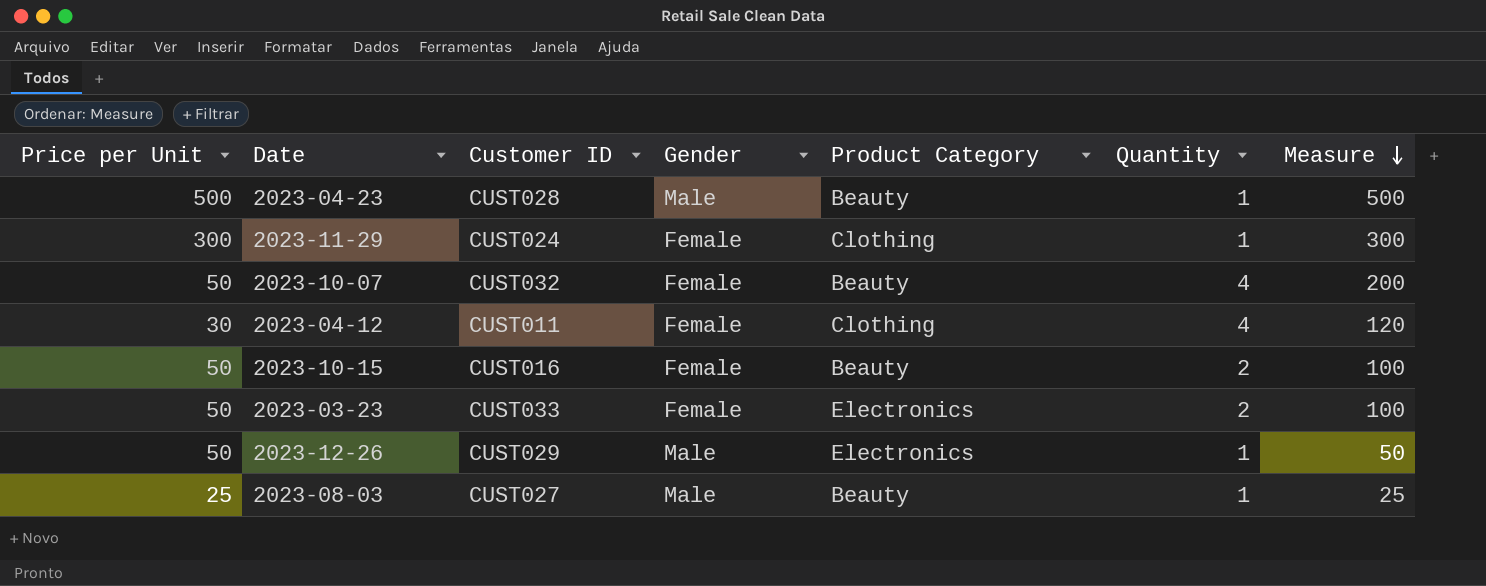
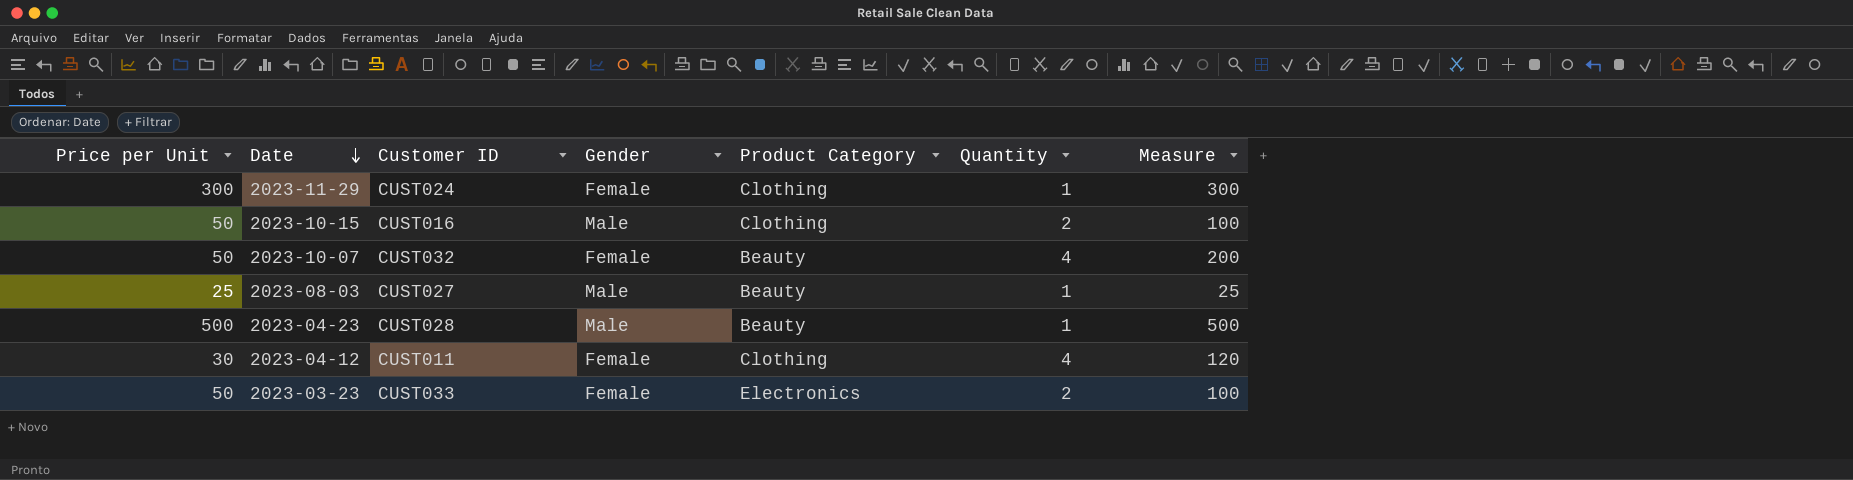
row order: Measure descending -> Date descending
row 2023-12-26: 50 | CUST029 | Male | Electronics | 1 | 50 -> none
2023-10-15 | Gender: Female -> Male
2023-10-15 | Product Category: Beauty -> Clothing

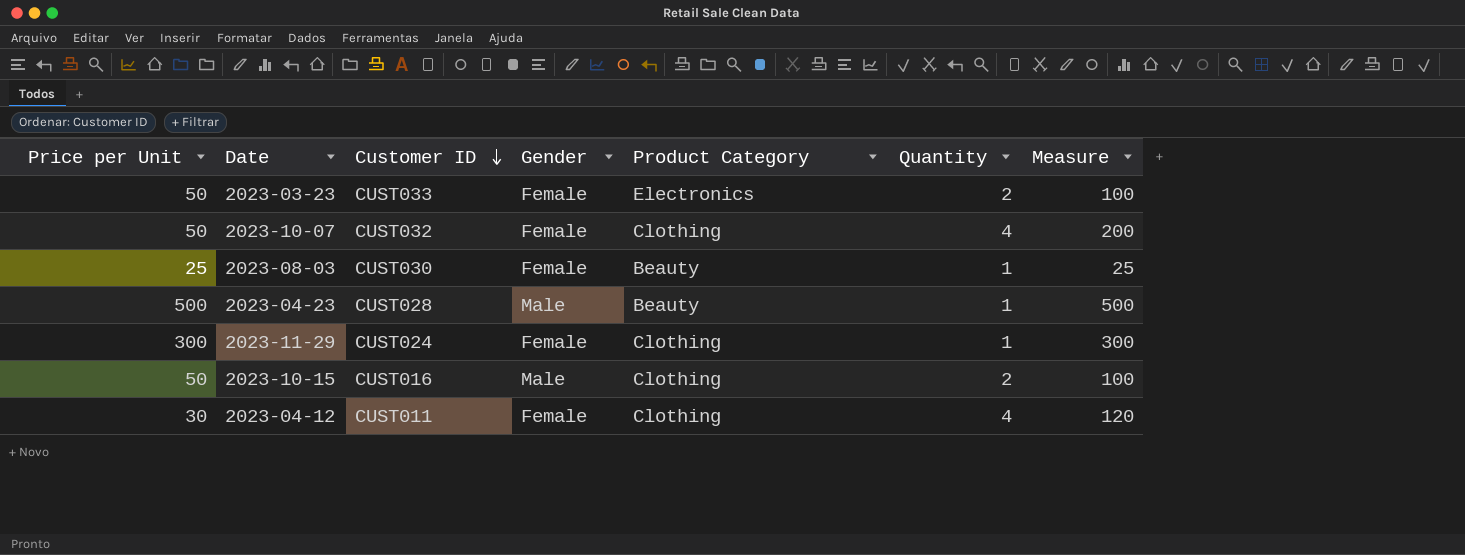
row order: Date descending -> Customer ID descending
2023-10-07 | Product Category: Beauty -> Clothing
2023-08-03 | Customer ID: CUST027 -> CUST030
2023-08-03 | Gender: Male -> Female

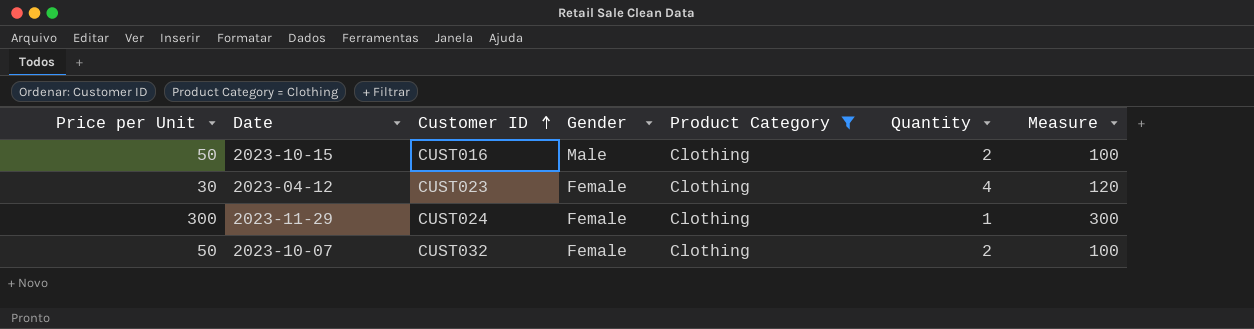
filter: none -> Product Category = Clothing
row order: Customer ID descending -> Customer ID ascending
2023-04-12 | Customer ID: CUST011 -> CUST023
2023-10-07 | Quantity: 4 -> 2
2023-10-07 | Measure: 200 -> 100

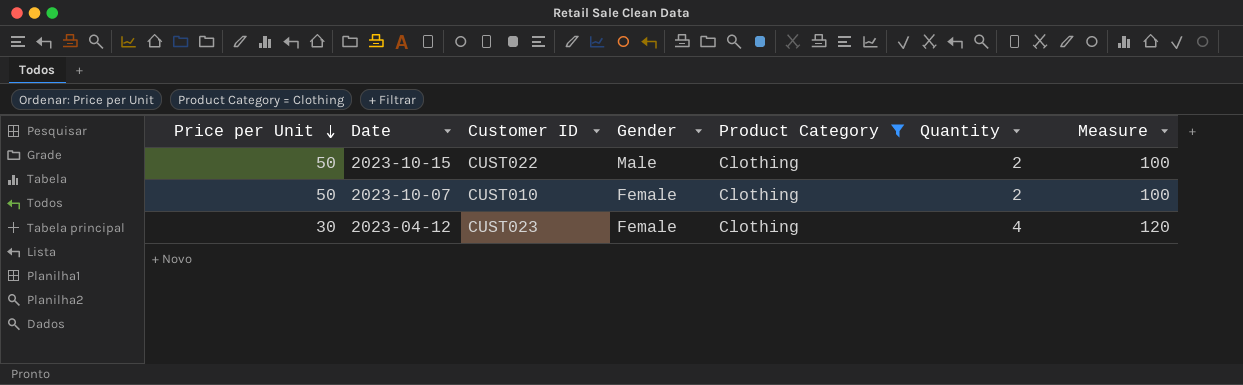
row order: Customer ID ascending -> Price per Unit descending
row 2023-11-29: 300 | CUST024 | Female | Clothing | 1 | 300 -> none
2023-10-15 | Customer ID: CUST016 -> CUST022
2023-10-07 | Customer ID: CUST032 -> CUST010

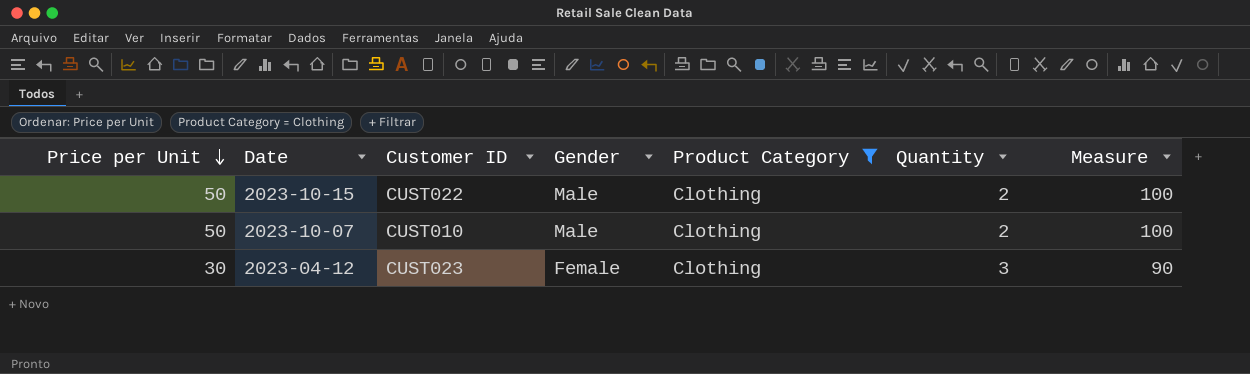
2023-10-07 | Gender: Female -> Male
2023-04-12 | Quantity: 4 -> 3
2023-04-12 | Measure: 120 -> 90

